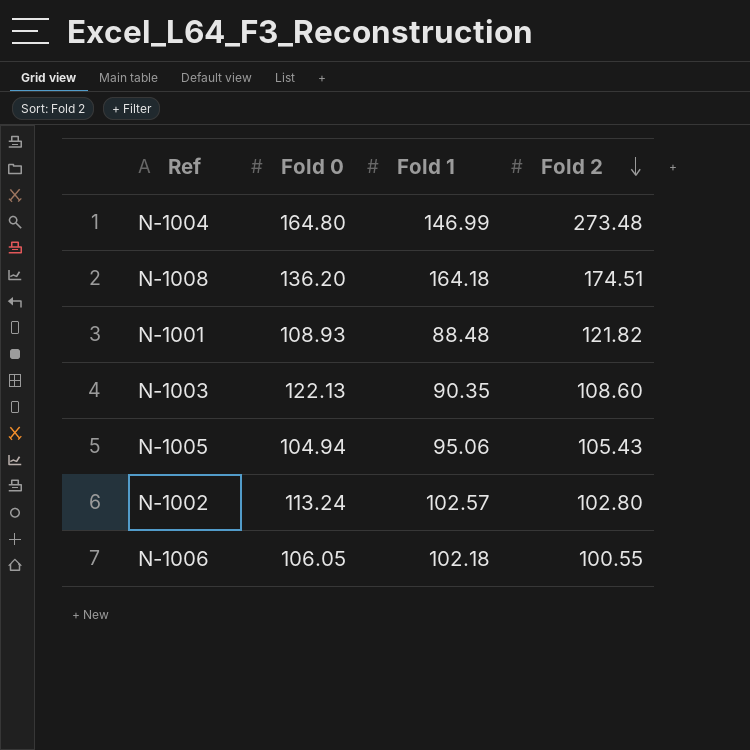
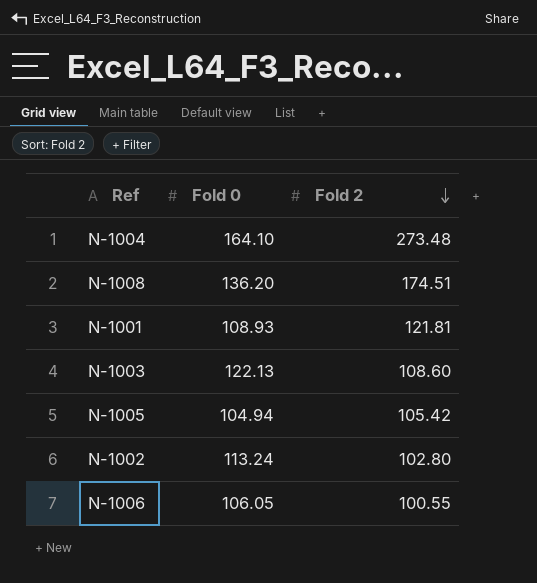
column Fold 1 | position: 3 -> none
N-1004 | Fold 0: 164.80 -> 164.10
N-1001 | Fold 2: 121.82 -> 121.81
N-1005 | Fold 2: 105.43 -> 105.42

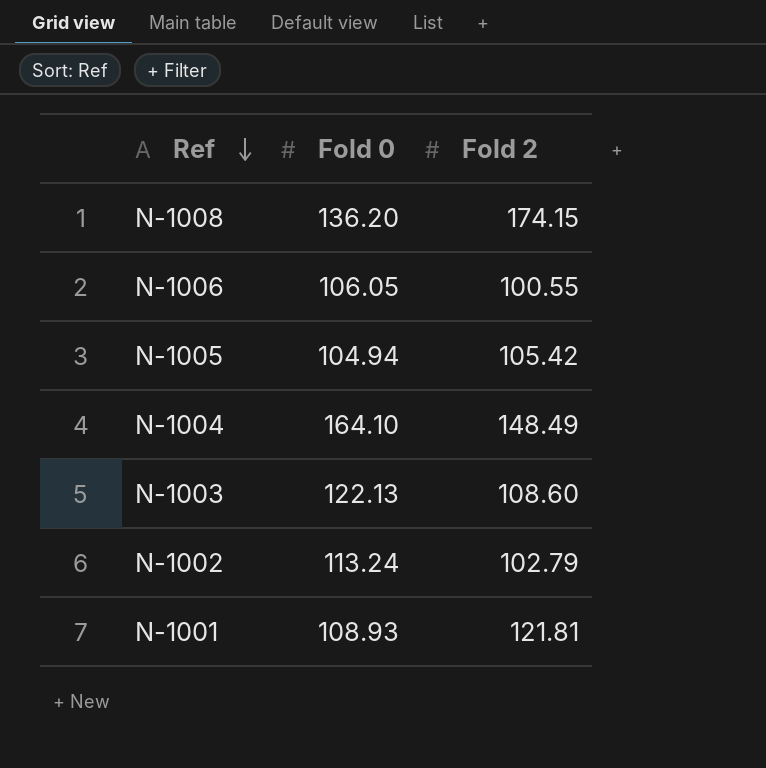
row order: Fold 2 descending -> Ref descending
N-1008 | Fold 2: 174.51 -> 174.15
N-1004 | Fold 2: 273.48 -> 148.49
N-1002 | Fold 2: 102.80 -> 102.79

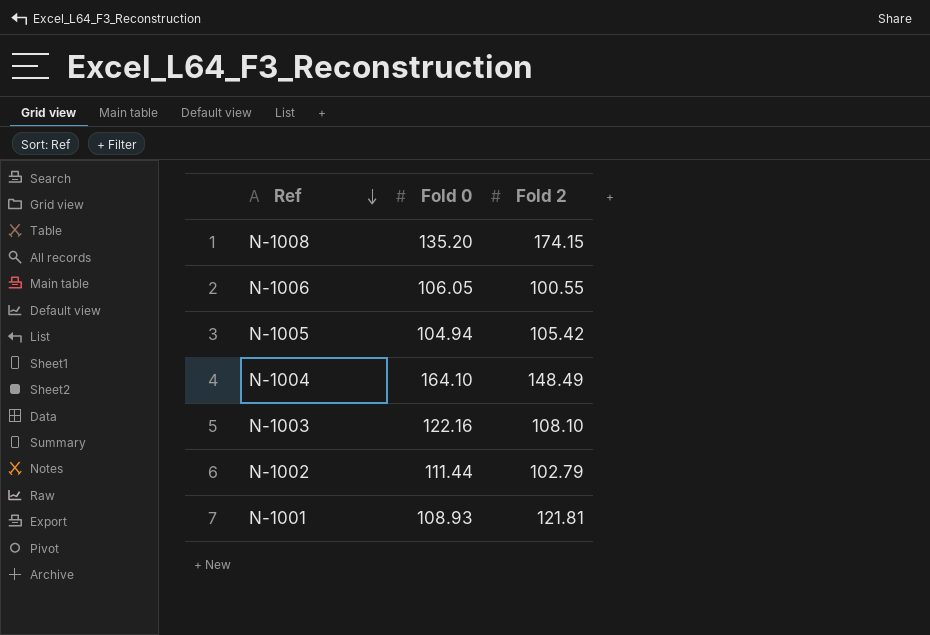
N-1008 | Fold 0: 136.20 -> 135.20
N-1003 | Fold 0: 122.13 -> 122.16
N-1003 | Fold 2: 108.60 -> 108.10
N-1002 | Fold 0: 113.24 -> 111.44

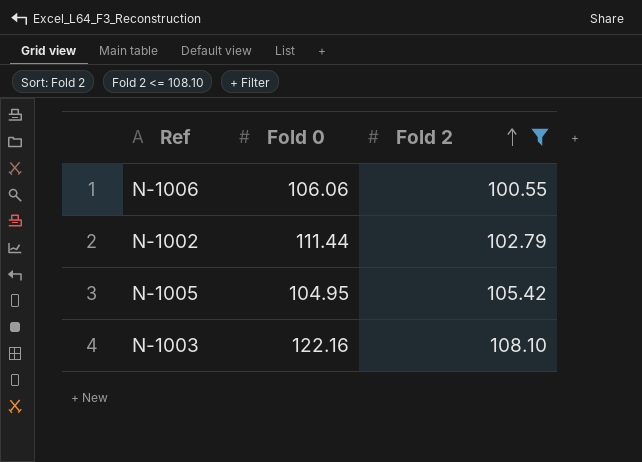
filter: none -> Fold 2 <= 108.10
row order: Ref descending -> Fold 2 ascending
N-1006 | Fold 0: 106.05 -> 106.06
N-1005 | Fold 0: 104.94 -> 104.95

